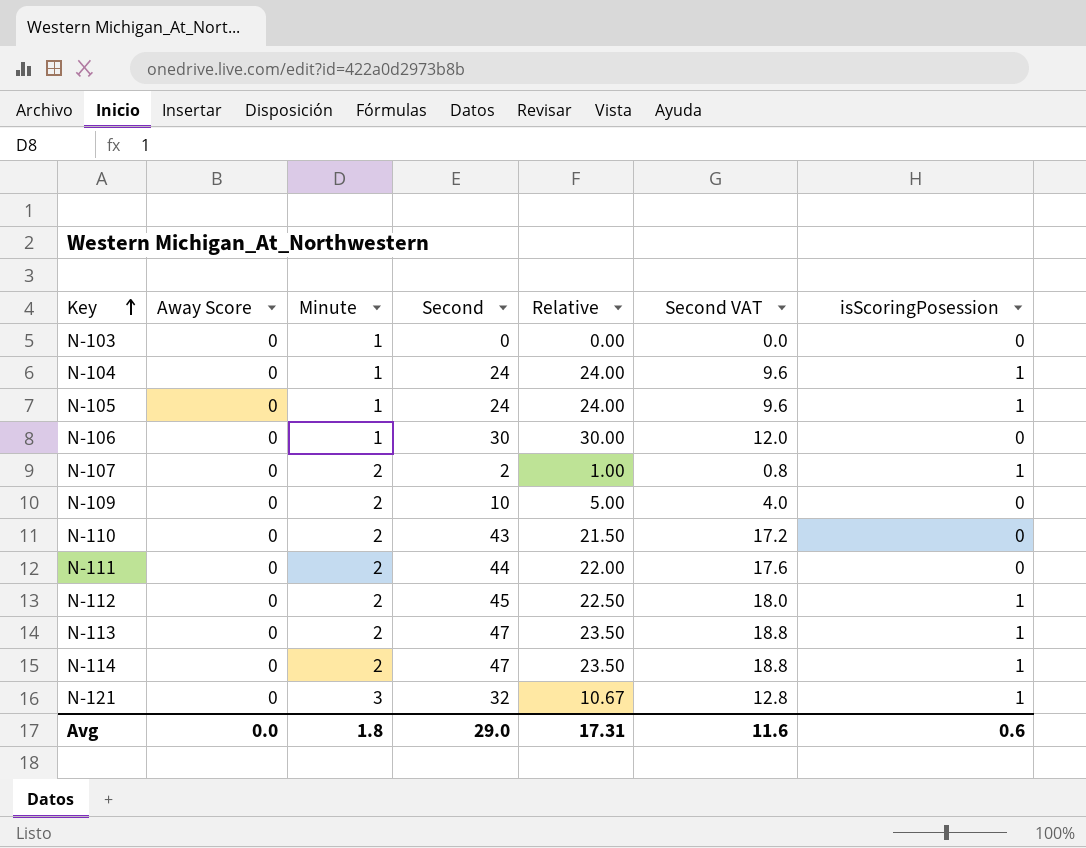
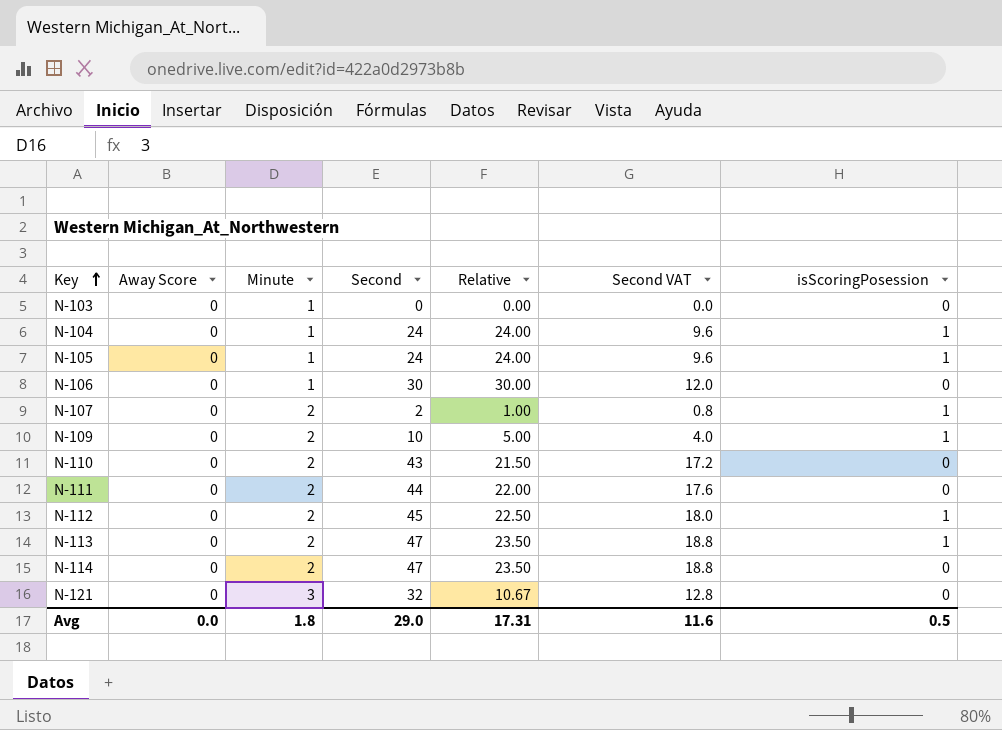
N-109 | isScoringPosession: 0 -> 1
N-114 | isScoringPosession: 1 -> 0
N-121 | isScoringPosession: 1 -> 0
Avg | isScoringPosession: 0.6 -> 0.5

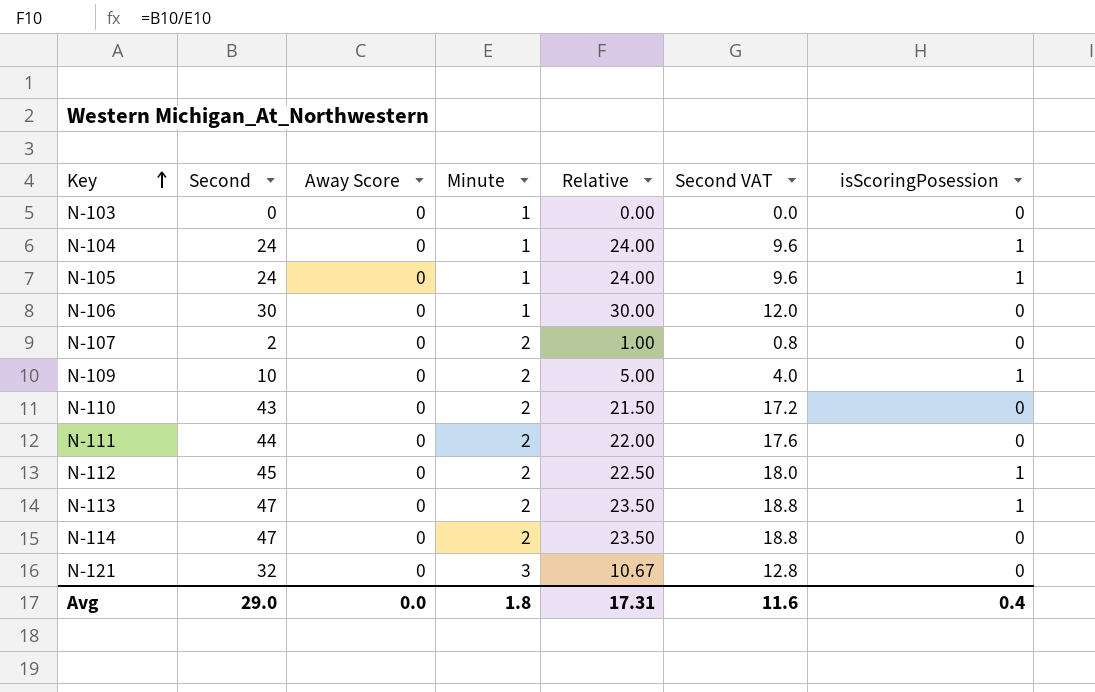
column Second | position: 4 -> 2
N-107 | isScoringPosession: 1 -> 0
Avg | isScoringPosession: 0.5 -> 0.4

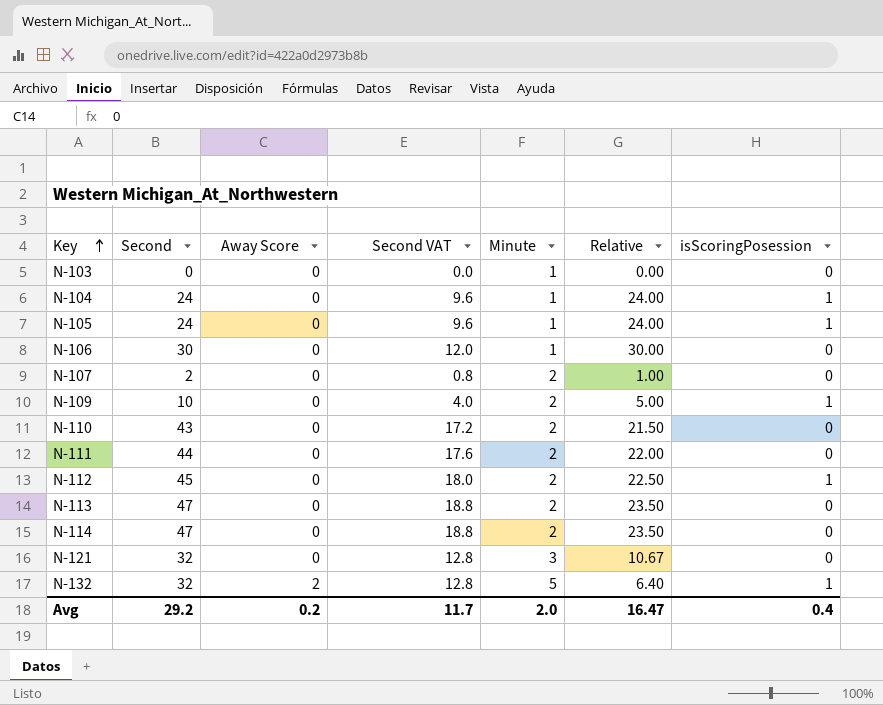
column Second VAT | position: 6 -> 4
N-113 | isScoringPosession: 1 -> 0
row N-132: none -> 32 | 2 | 12.8 | 5 | 6.40 | 1
Avg | Second: 29.0 -> 29.2
Avg | Away Score: 0.0 -> 0.2
Avg | Second VAT: 11.6 -> 11.7
Avg | Minute: 1.8 -> 2.0
Avg | Relative: 17.31 -> 16.47

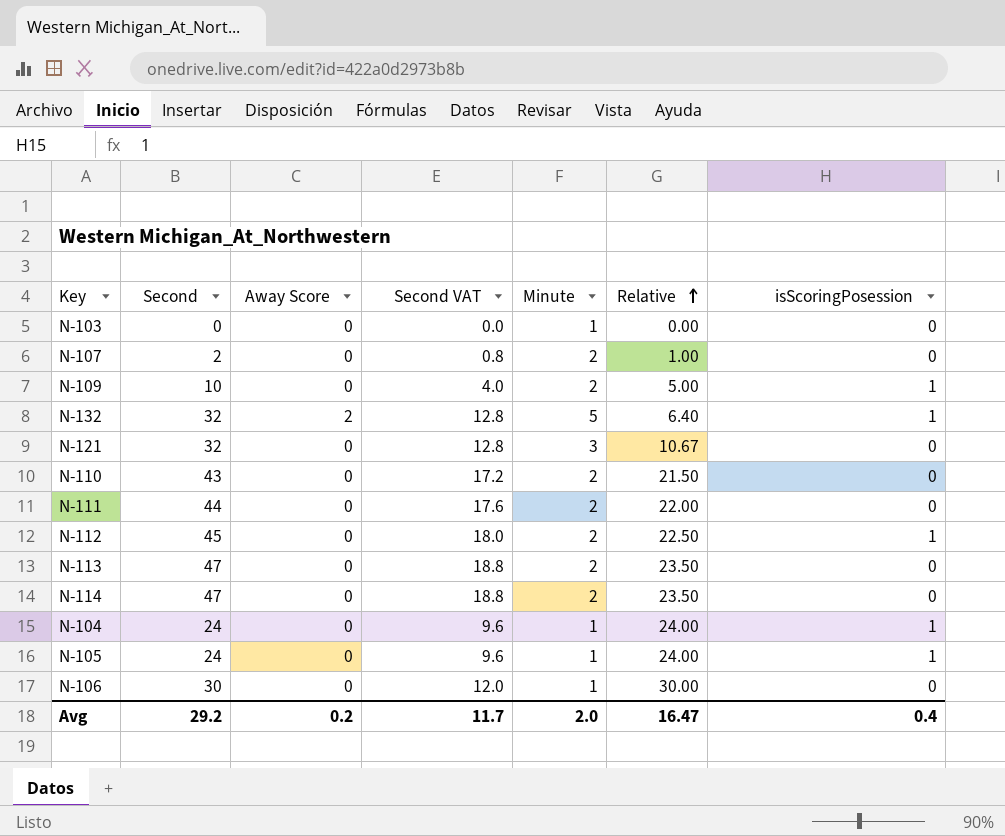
row order: Key ascending -> Relative ascending

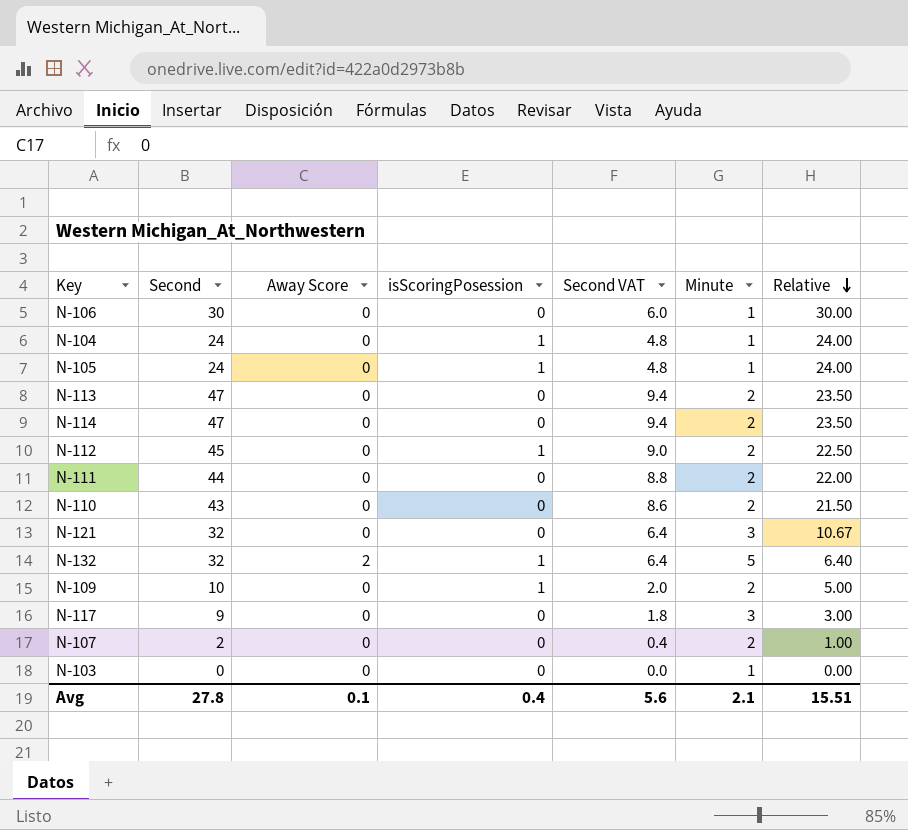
row order: Relative ascending -> Relative descending
column isScoringPosession | position: 7 -> 4
column Second VAT | formula: [Second] * 0.4 -> [Second] * 0.2
row N-117: none -> 9 | 0 | 0 | 1.8 | 3 | 3.00
Avg | Second: 29.2 -> 27.8
Avg | Away Score: 0.2 -> 0.1
Avg | Second VAT: 11.7 -> 5.6
Avg | Minute: 2.0 -> 2.1
Avg | Relative: 16.47 -> 15.51

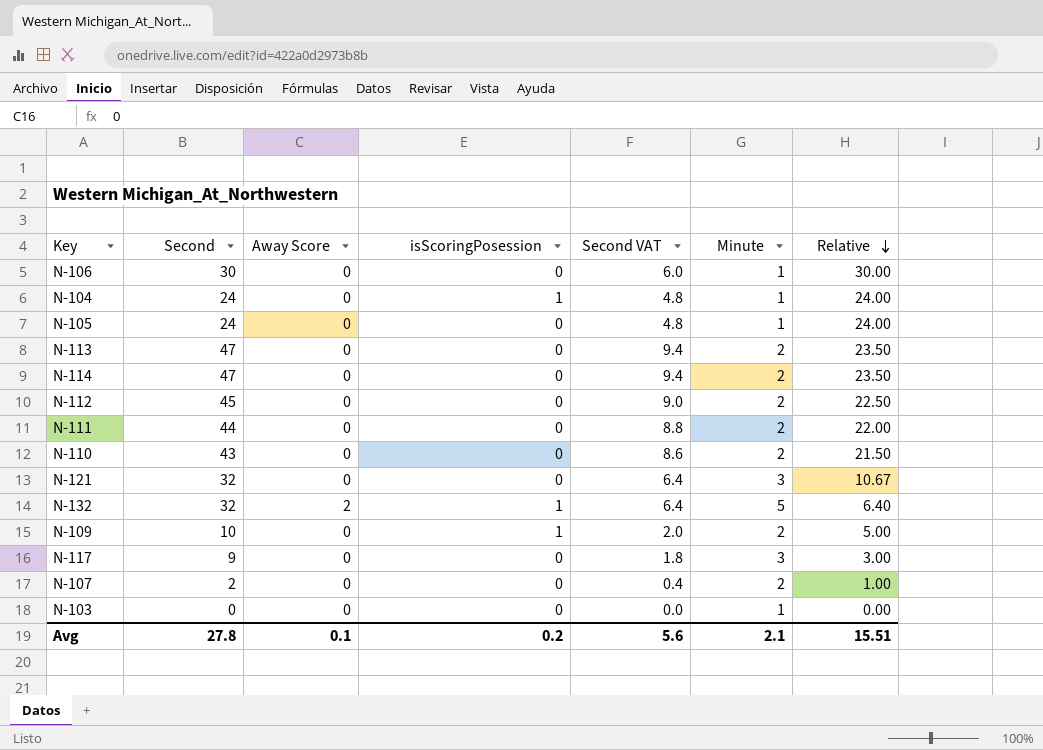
N-105 | isScoringPosession: 1 -> 0
N-112 | isScoringPosession: 1 -> 0
Avg | isScoringPosession: 0.4 -> 0.2

